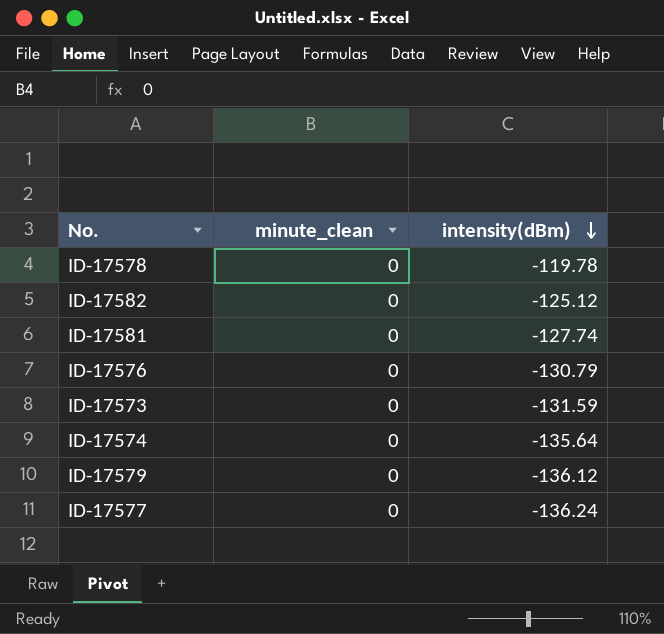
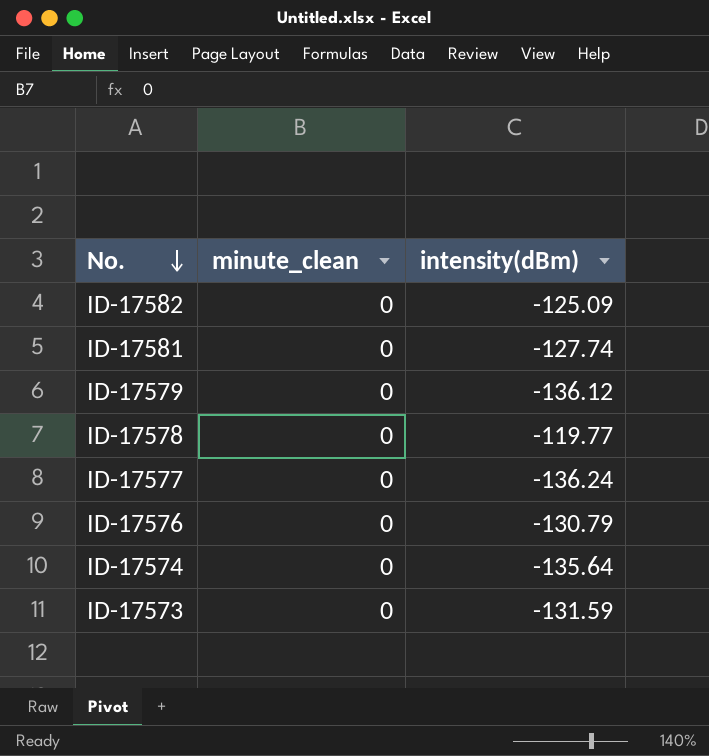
row order: intensity(dBm) descending -> No. descending
ID-17582 | intensity(dBm): -125.12 -> -125.09
ID-17578 | intensity(dBm): -119.78 -> -119.77

